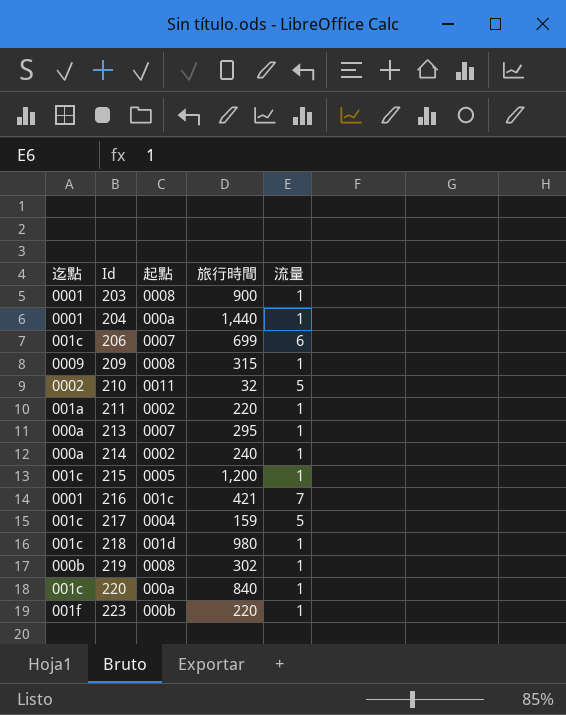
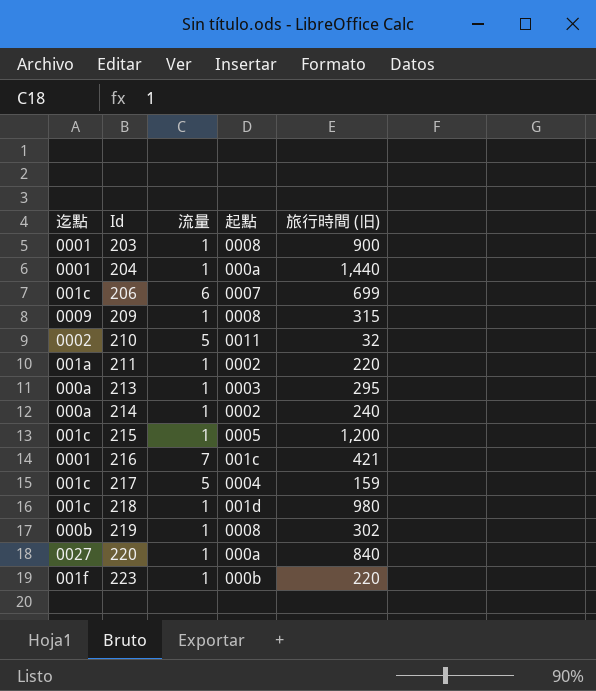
column 流量 | position: 5 -> 3
column name: 旅行時間 -> 旅行時間 (旧)
213 | 起點: 0007 -> 0003
220 | 迄點: 001c -> 0027

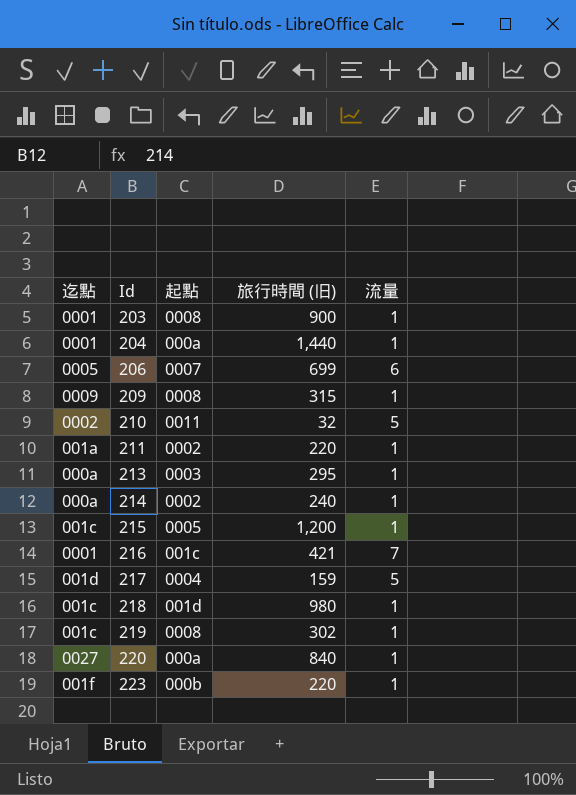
column 流量 | position: 3 -> 5
206 | 迄點: 001c -> 0005
217 | 迄點: 001c -> 001d
219 | 迄點: 000b -> 001c

